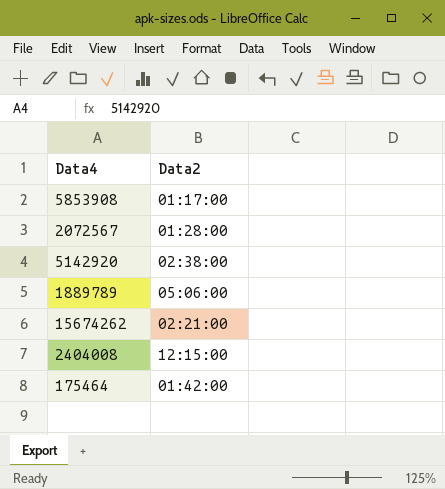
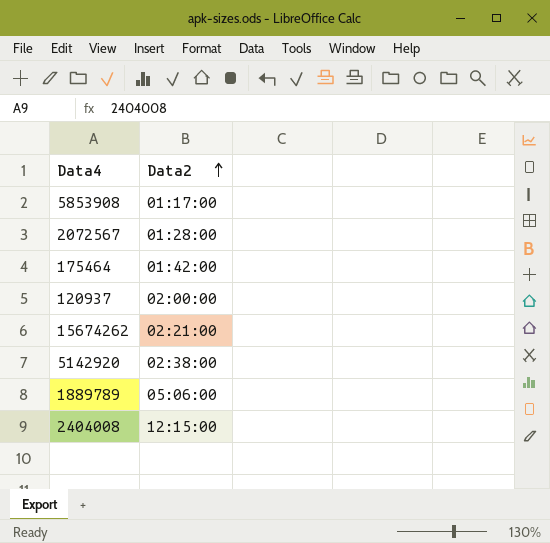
row order: none -> Data2 ascending
row 120937: none -> 02:00:00

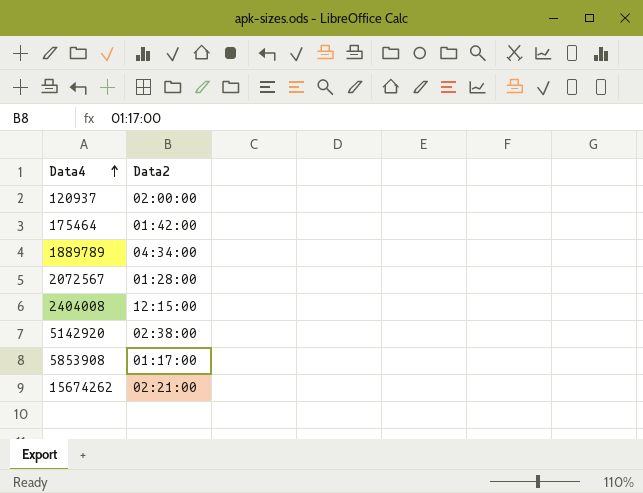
row order: Data2 ascending -> Data4 ascending
1889789 | Data2: 05:06:00 -> 04:34:00

